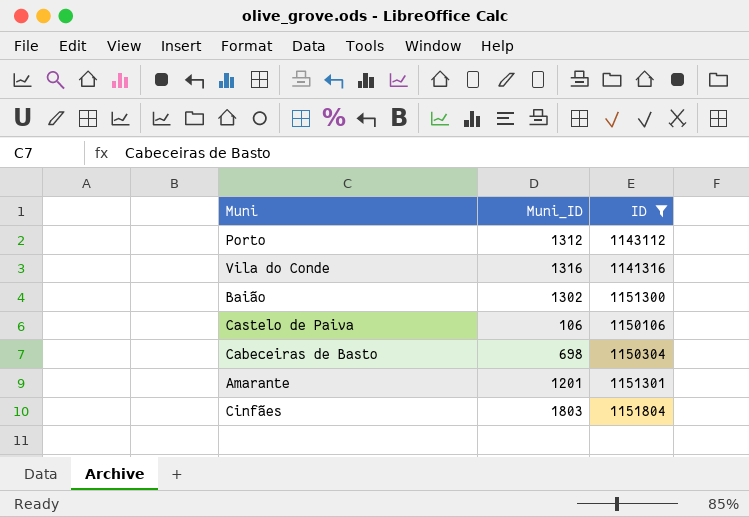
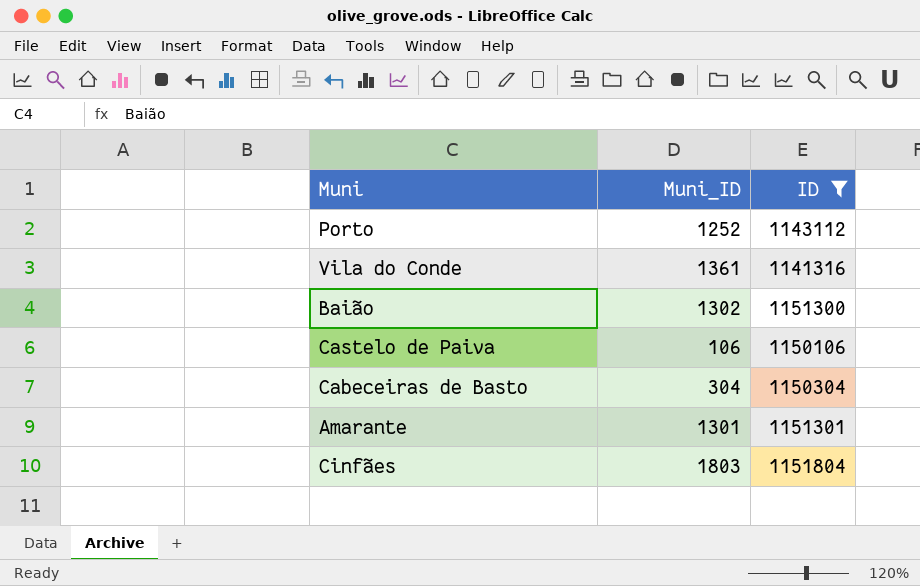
Porto | Muni_ID: 1312 -> 1252
Vila do Conde | Muni_ID: 1316 -> 1361
Cabeceiras de Basto | Muni_ID: 698 -> 304
Amarante | Muni_ID: 1201 -> 1301

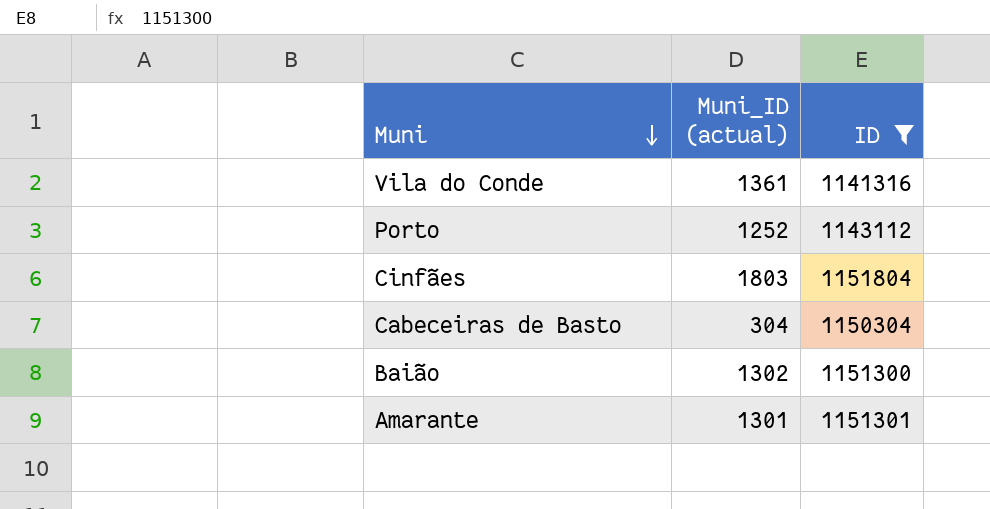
row order: none -> Muni descending
column name: Muni_ID -> Muni_ID (actual)
row Castelo de Paiva: 106 | 1150106 -> none

